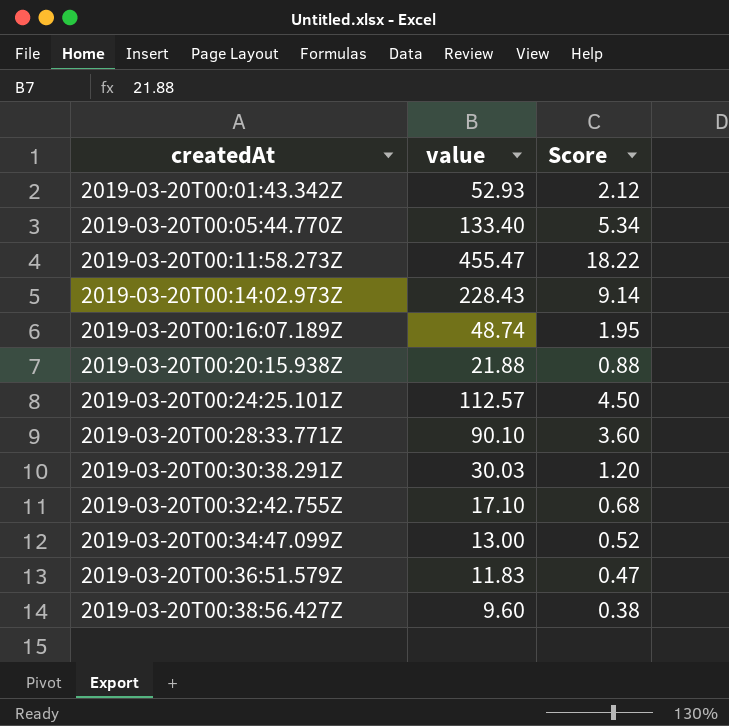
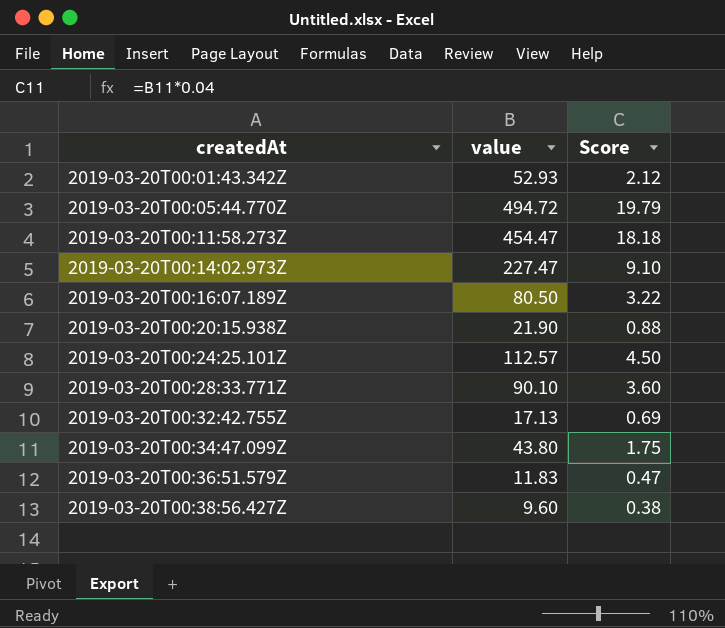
row 2019-03-20T00:30:38.291Z: 30.03 | 1.20 -> none
2019-03-20T00:05:44.770Z | value: 133.40 -> 494.72
2019-03-20T00:05:44.770Z | Score: 5.34 -> 19.79
2019-03-20T00:11:58.273Z | value: 455.47 -> 454.47
2019-03-20T00:11:58.273Z | Score: 18.22 -> 18.18
2019-03-20T00:14:02.973Z | value: 228.43 -> 227.47
2019-03-20T00:14:02.973Z | Score: 9.14 -> 9.10
2019-03-20T00:16:07.189Z | value: 48.74 -> 80.50
2019-03-20T00:16:07.189Z | Score: 1.95 -> 3.22
2019-03-20T00:20:15.938Z | value: 21.88 -> 21.90
2019-03-20T00:32:42.755Z | value: 17.10 -> 17.13
2019-03-20T00:32:42.755Z | Score: 0.68 -> 0.69
2019-03-20T00:34:47.099Z | value: 13.00 -> 43.80
2019-03-20T00:34:47.099Z | Score: 0.52 -> 1.75

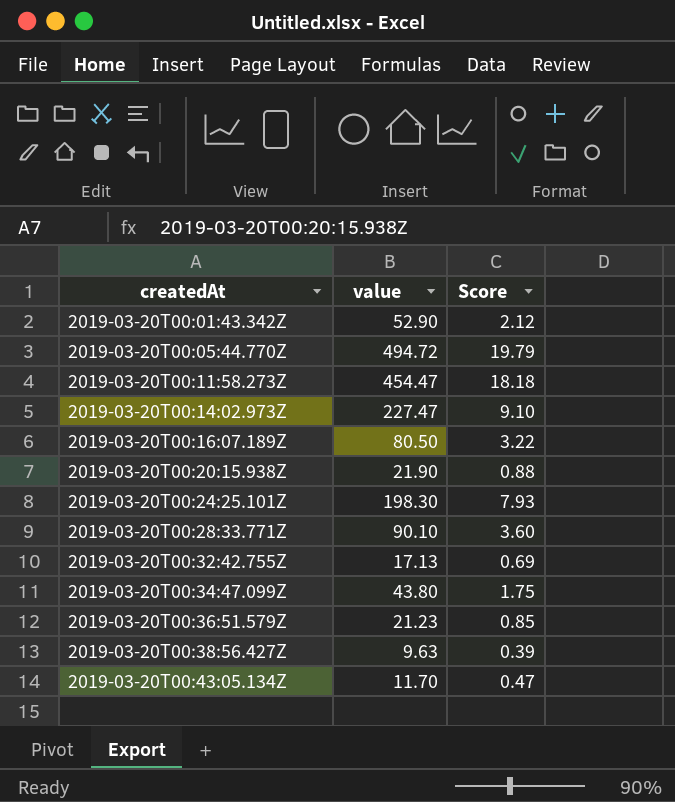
2019-03-20T00:01:43.342Z | value: 52.93 -> 52.90
2019-03-20T00:24:25.101Z | value: 112.57 -> 198.30
2019-03-20T00:24:25.101Z | Score: 4.50 -> 7.93
2019-03-20T00:36:51.579Z | value: 11.83 -> 21.23
2019-03-20T00:36:51.579Z | Score: 0.47 -> 0.85
2019-03-20T00:38:56.427Z | value: 9.60 -> 9.63
2019-03-20T00:38:56.427Z | Score: 0.38 -> 0.39
row 2019-03-20T00:43:05.134Z: none -> 11.70 | 0.47

